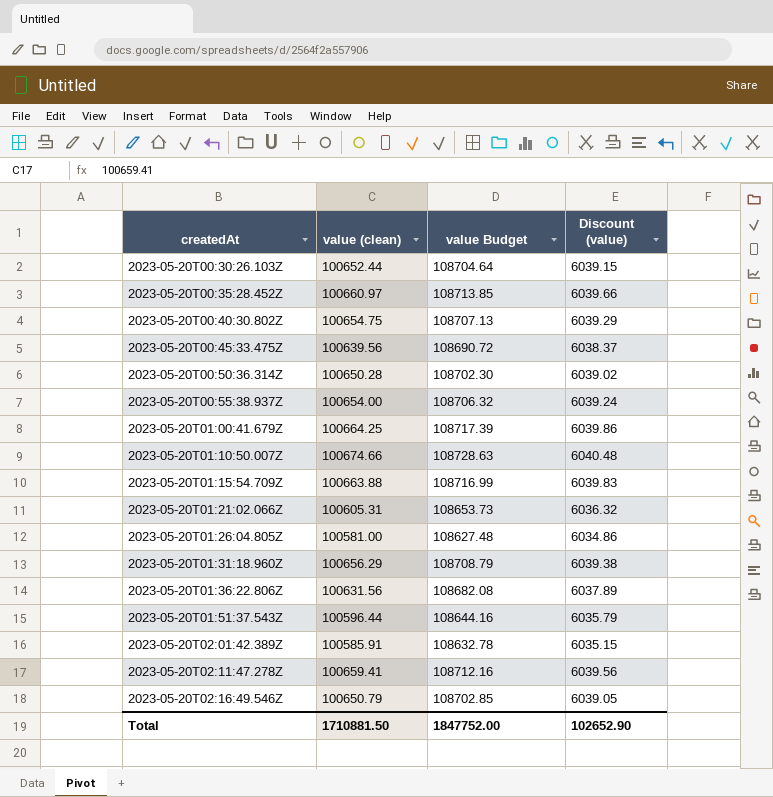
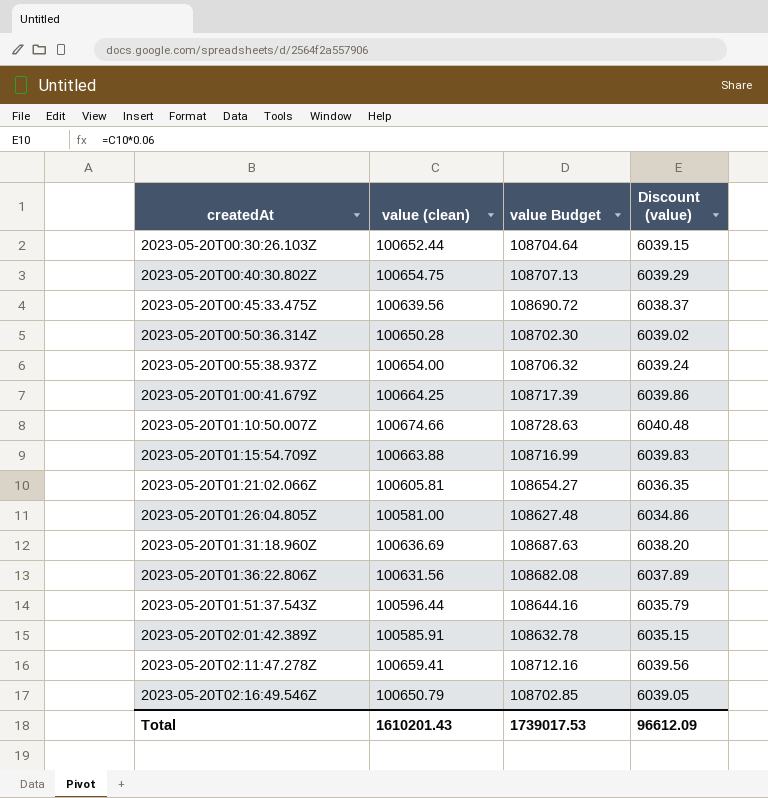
row 2023-05-20T00:35:28.452Z: 100660.97 | 108713.85 | 6039.66 -> none
2023-05-20T01:21:02.066Z | value (clean): 100605.31 -> 100605.81
2023-05-20T01:21:02.066Z | value Budget: 108653.73 -> 108654.27
2023-05-20T01:21:02.066Z | Discount (value): 6036.32 -> 6036.35
2023-05-20T01:31:18.960Z | value (clean): 100656.29 -> 100636.69
2023-05-20T01:31:18.960Z | value Budget: 108708.79 -> 108687.63
2023-05-20T01:31:18.960Z | Discount (value): 6039.38 -> 6038.20
Total | value (clean): 1710881.50 -> 1610201.43
Total | value Budget: 1847752.00 -> 1739017.53
Total | Discount (value): 102652.90 -> 96612.09

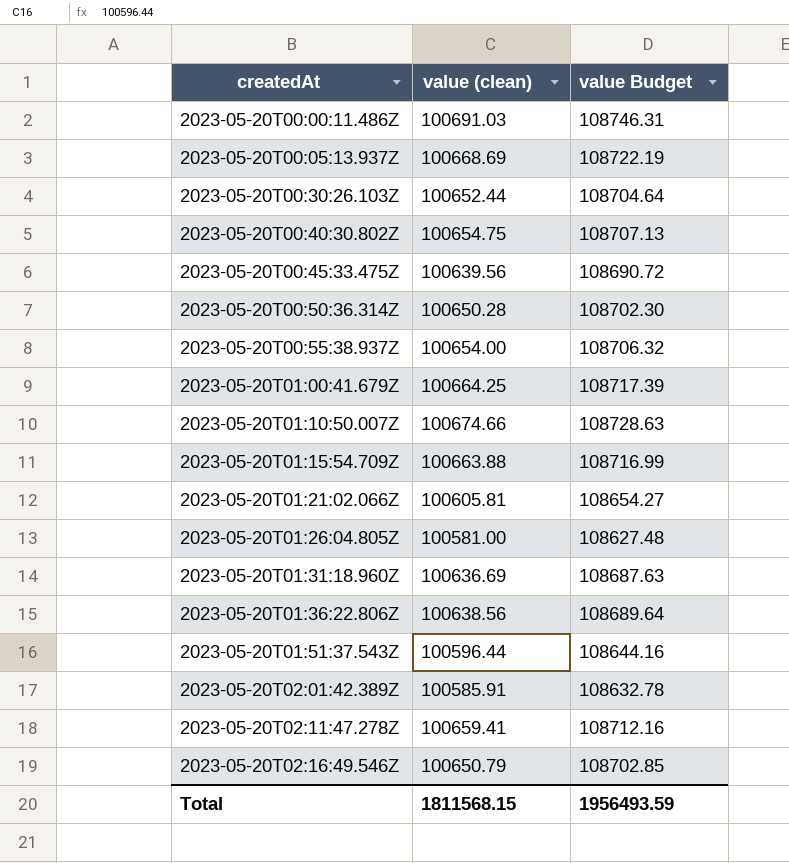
column Discount (value) | formula: [value (clean)] * 0.06 -> none
row 2023-05-20T00:00:11.486Z: none -> 100691.03 | 108746.31
row 2023-05-20T00:05:13.937Z: none -> 100668.69 | 108722.19
2023-05-20T01:36:22.806Z | value (clean): 100631.56 -> 100638.56
2023-05-20T01:36:22.806Z | value Budget: 108682.08 -> 108689.64
Total | value (clean): 1610201.43 -> 1811568.15
Total | value Budget: 1739017.53 -> 1956493.59

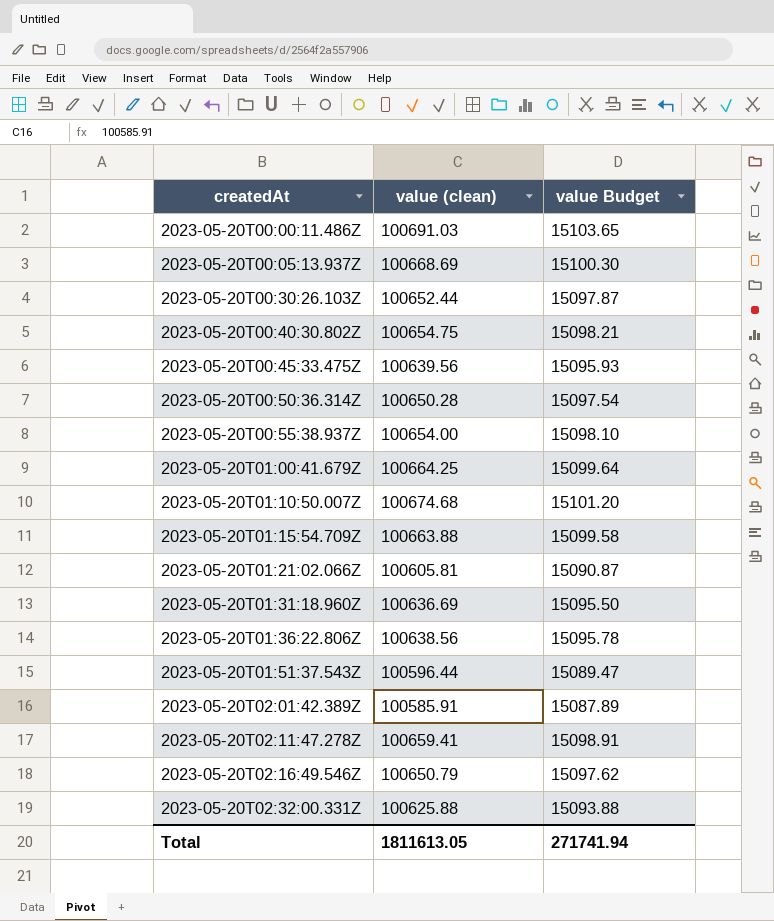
column value Budget | formula: [value (clean)] * 1.08 -> [value (clean)] * 0.15
row 2023-05-20T01:26:04.805Z: 100581.00 | 108627.48 -> none
2023-05-20T01:10:50.007Z | value (clean): 100674.66 -> 100674.68
row 2023-05-20T02:32:00.331Z: none -> 100625.88 | 15093.88
Total | value (clean): 1811568.15 -> 1811613.05
Total | value Budget: 1956493.59 -> 271741.94

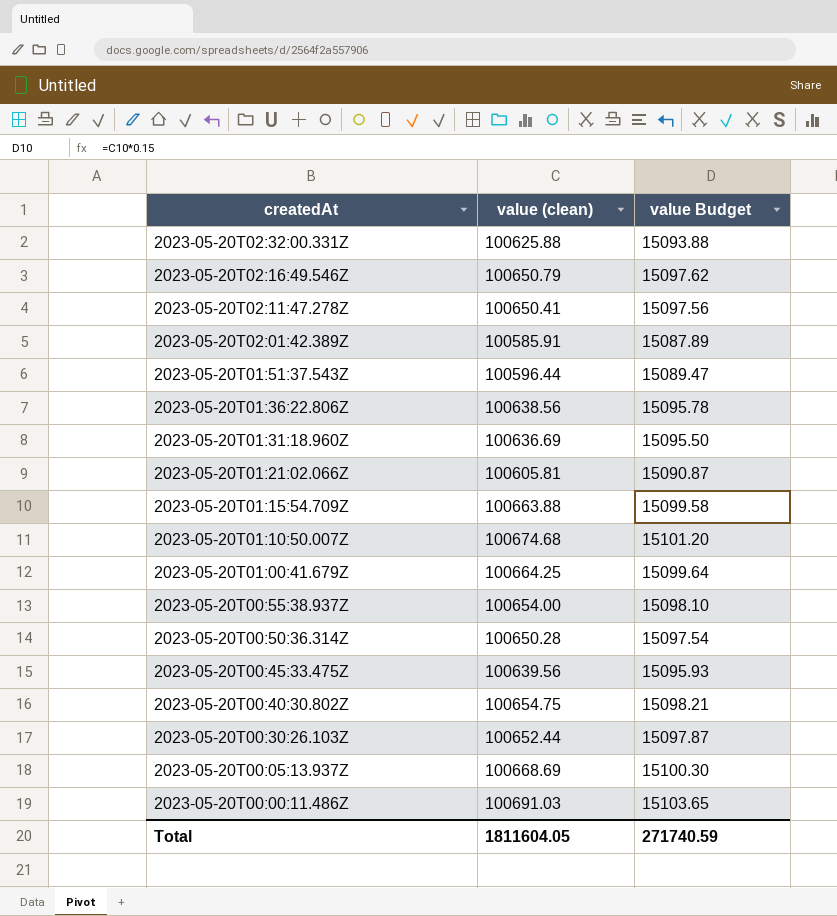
row order: createdAt ascending -> createdAt descending
2023-05-20T02:11:47.278Z | value (clean): 100659.41 -> 100650.41
2023-05-20T02:11:47.278Z | value Budget: 15098.91 -> 15097.56
Total | value (clean): 1811613.05 -> 1811604.05
Total | value Budget: 271741.94 -> 271740.59

